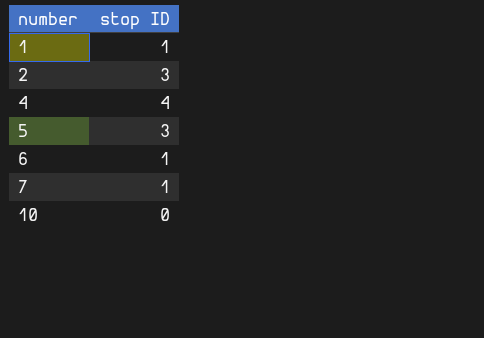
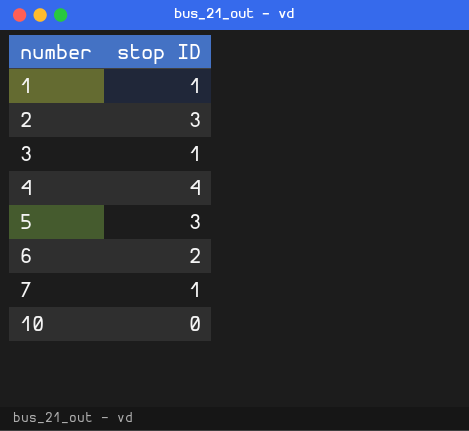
row 3: none -> 1
6 | stop ID: 1 -> 2

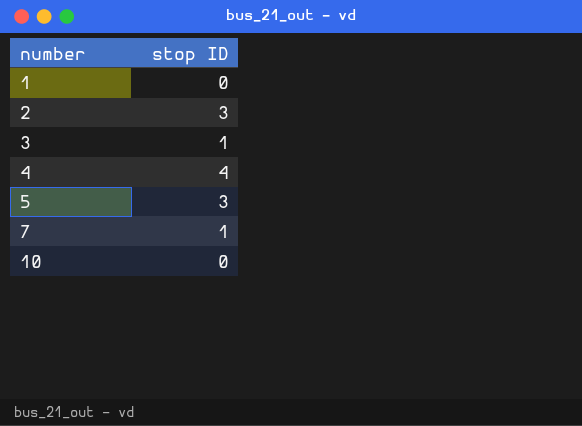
row 6: 2 -> none
1 | stop ID: 1 -> 0

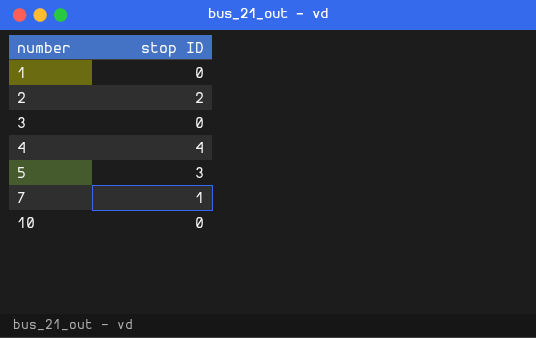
2 | stop ID: 3 -> 2
3 | stop ID: 1 -> 0

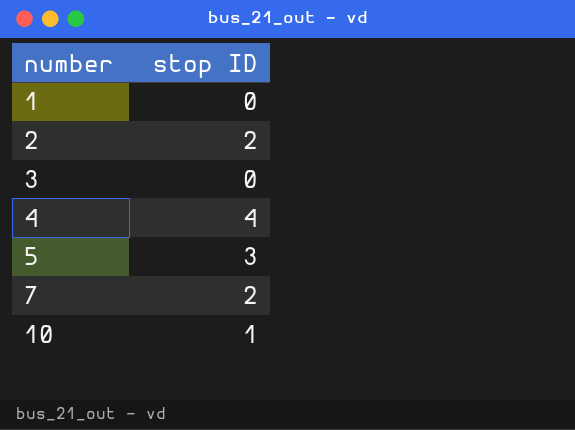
7 | stop ID: 1 -> 2
10 | stop ID: 0 -> 1

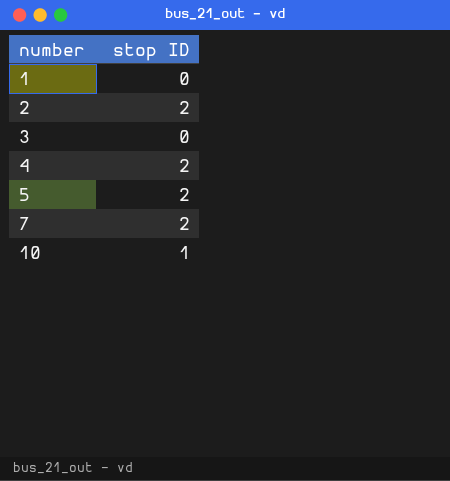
4 | stop ID: 4 -> 2
5 | stop ID: 3 -> 2

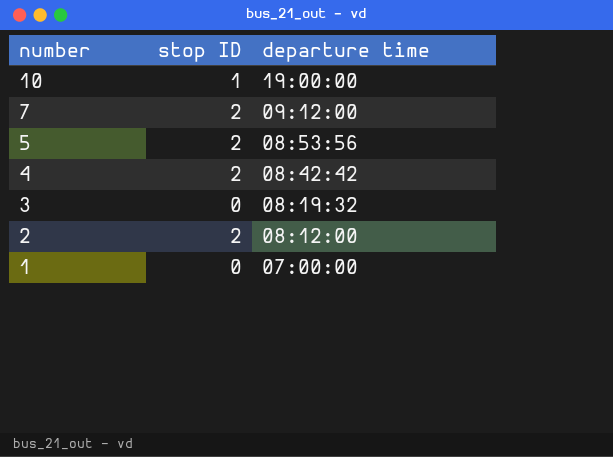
row order: number ascending -> number descending
column departure time | position: none -> 3

